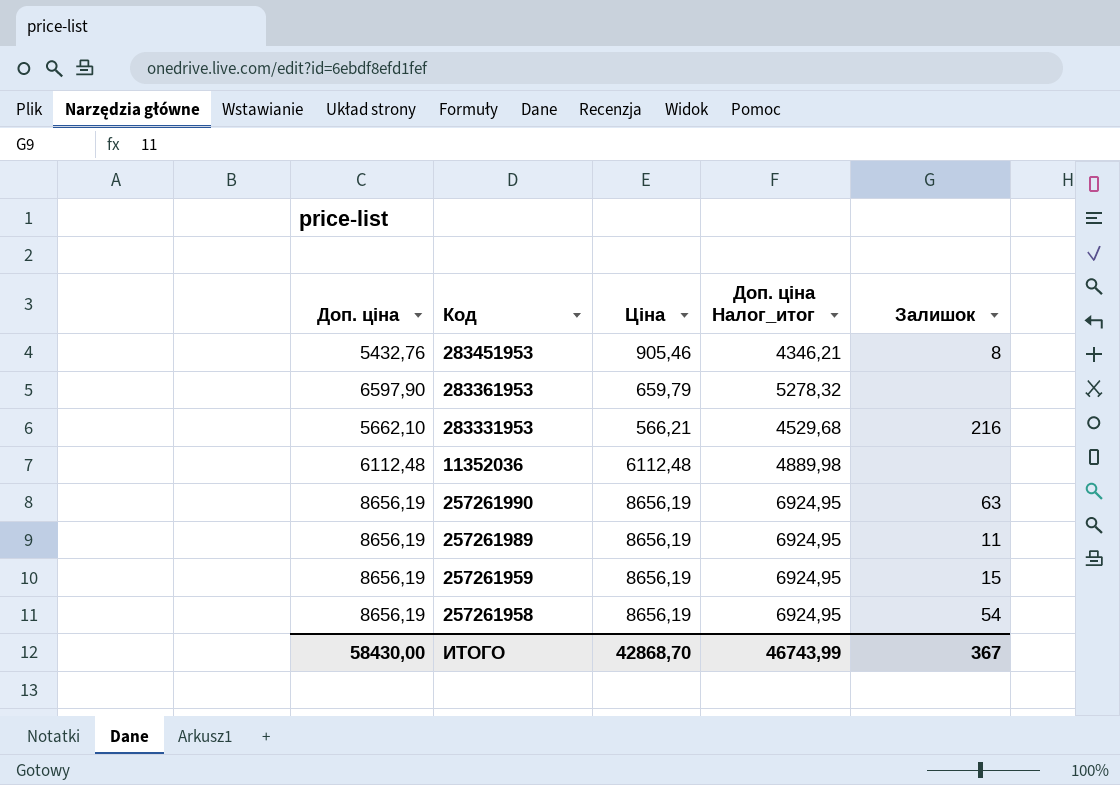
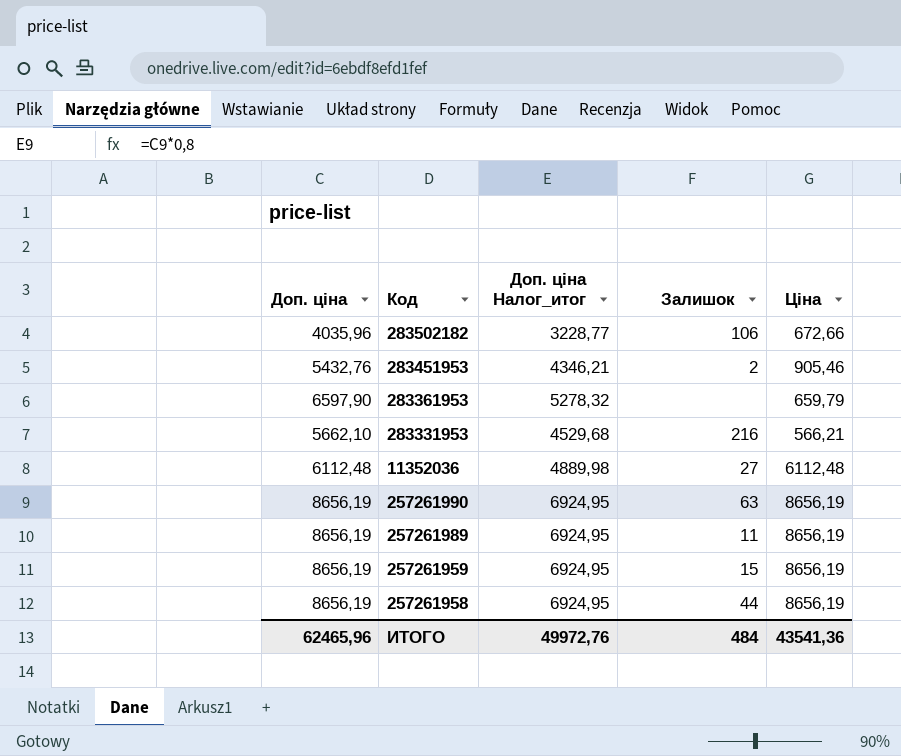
column Ціна | position: 3 -> 5
row 283502182: none -> 4035,96 | 3228,77 | 106 | 672,66
283451953 | Залишок: 8 -> 2
11352036 | Залишок: none -> 27
257261958 | Залишок: 54 -> 44
ИТОГО | Доп. ціна: 58430,00 -> 62465,96
ИТОГО | Доп. ціна Налог_итог: 46743,99 -> 49972,76
ИТОГО | Залишок: 367 -> 484
ИТОГО | Ціна: 42868,70 -> 43541,36

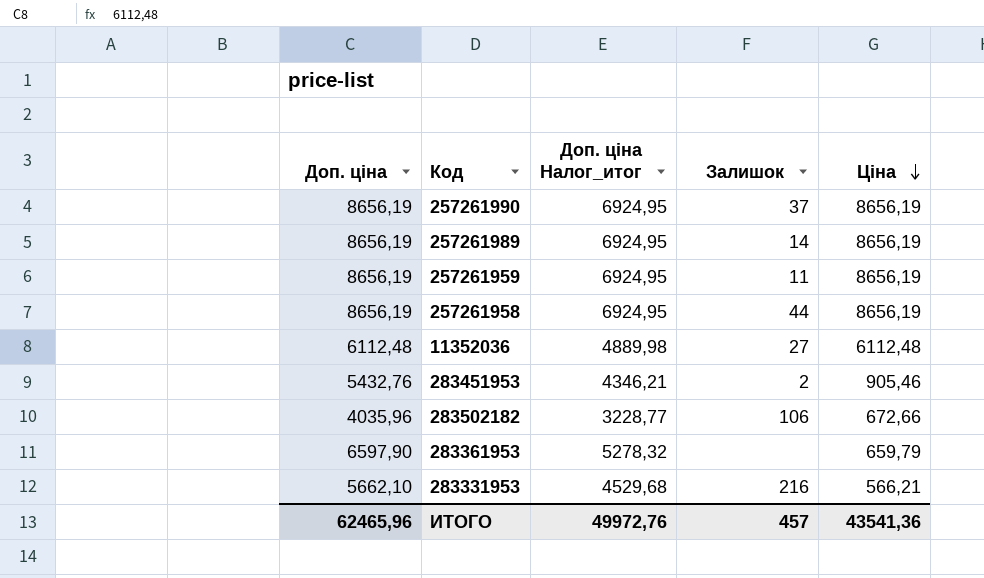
row order: none -> Ціна descending
257261990 | Залишок: 63 -> 37
257261989 | Залишок: 11 -> 14
257261959 | Залишок: 15 -> 11
ИТОГО | Залишок: 484 -> 457

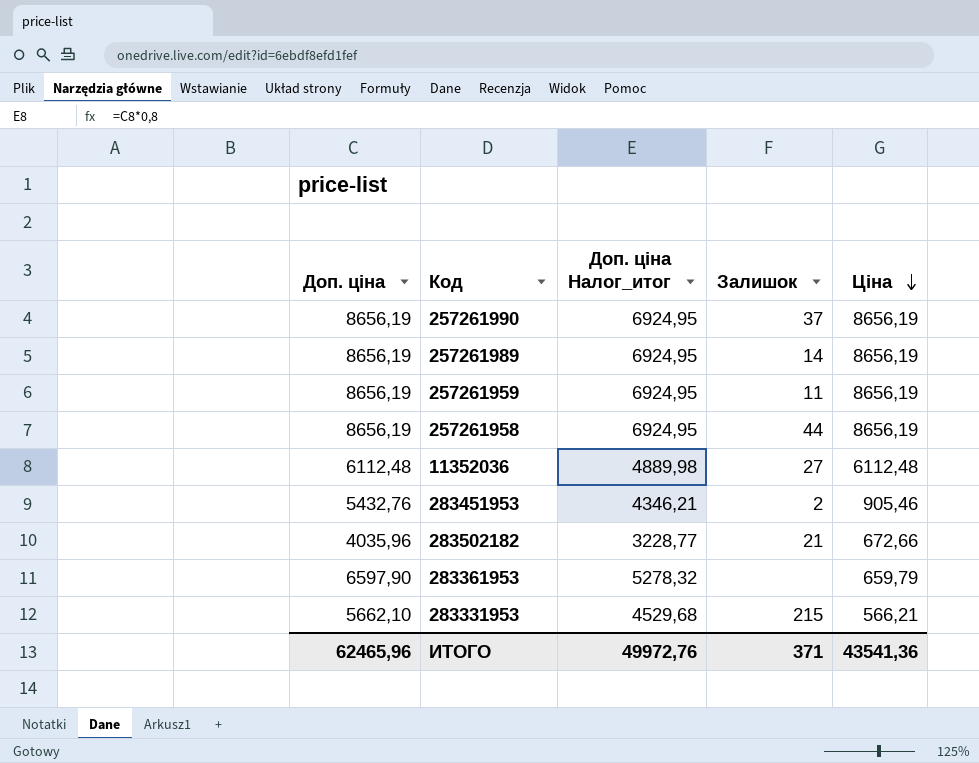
283502182 | Залишок: 106 -> 21
283331953 | Залишок: 216 -> 215
ИТОГО | Залишок: 457 -> 371

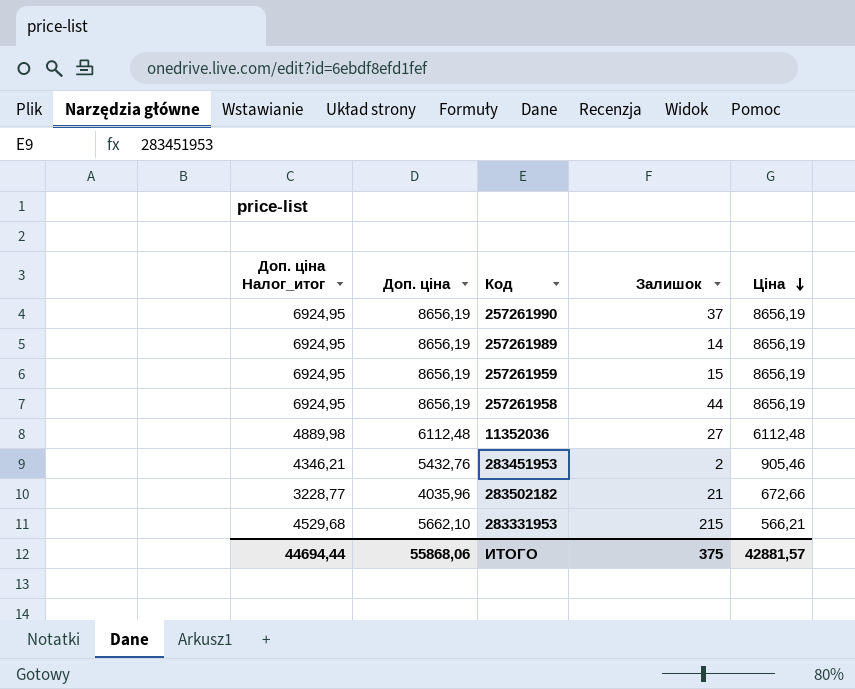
column Доп. ціна Налог_итог | position: 3 -> 1
row 283361953: 6597,90 | 5278,32 | none | 659,79 -> none
257261959 | Залишок: 11 -> 15
ИТОГО | Доп. ціна Налог_итог: 49972,76 -> 44694,44
ИТОГО | Доп. ціна: 62465,96 -> 55868,06
ИТОГО | Залишок: 371 -> 375
ИТОГО | Ціна: 43541,36 -> 42881,57

